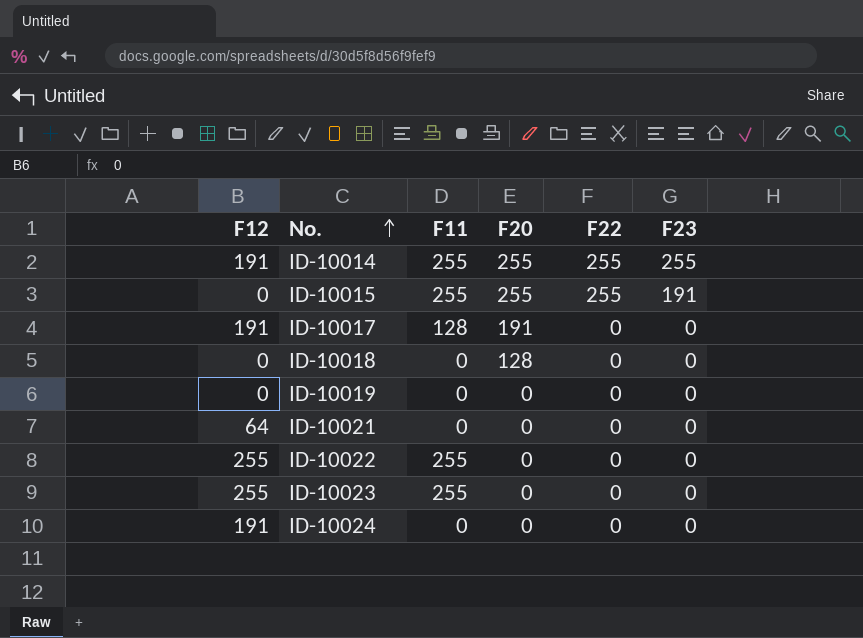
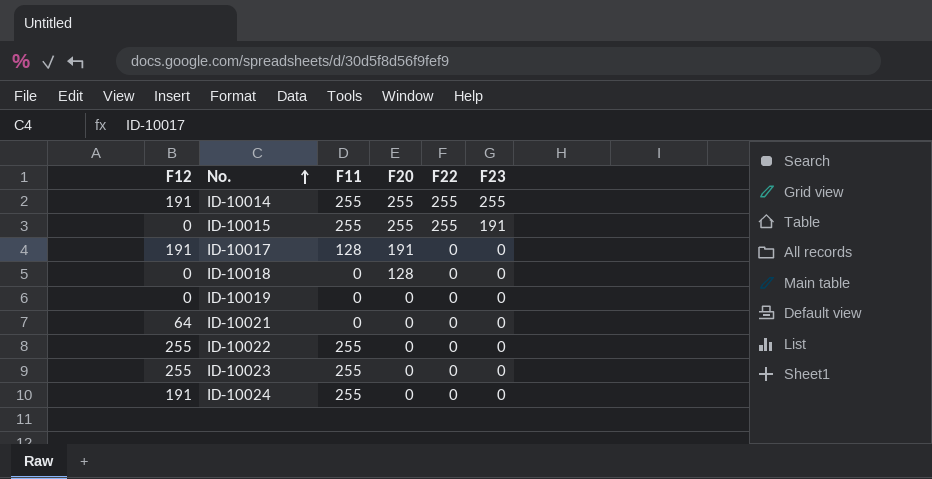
ID-10024 | F11: 0 -> 255

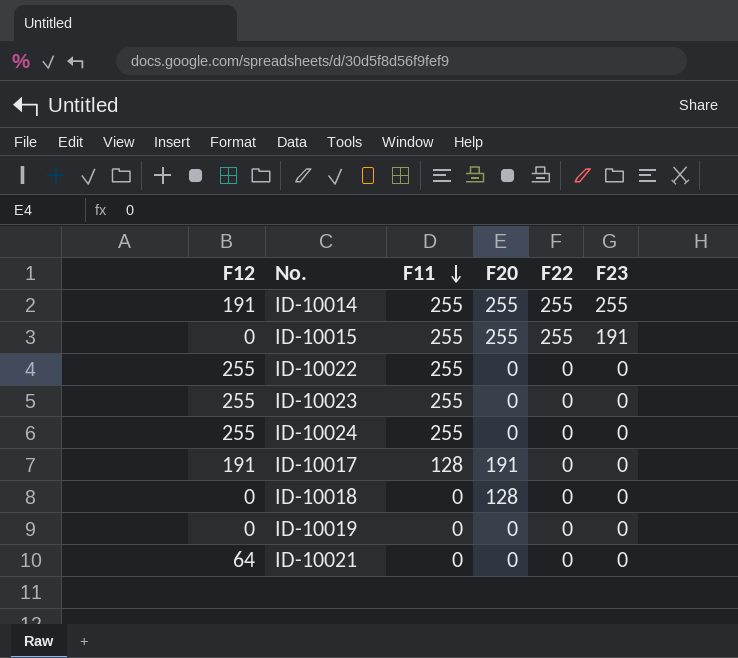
row order: No. ascending -> F11 descending
ID-10024 | F12: 191 -> 255

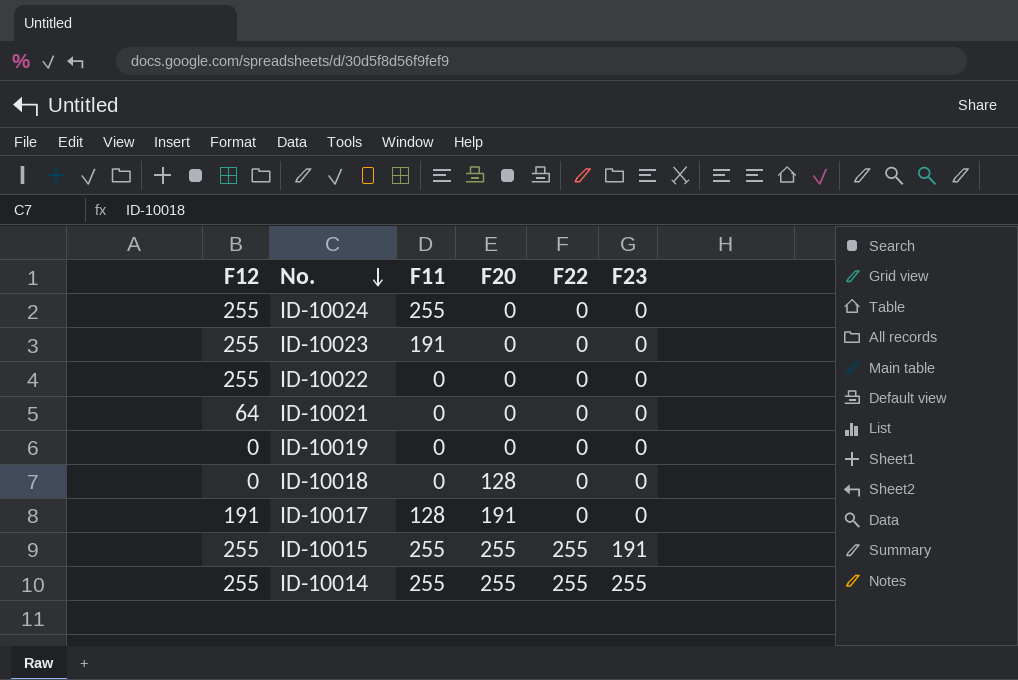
row order: F11 descending -> No. descending
ID-10023 | F11: 255 -> 191
ID-10022 | F11: 255 -> 0
ID-10015 | F12: 0 -> 255
ID-10014 | F12: 191 -> 255

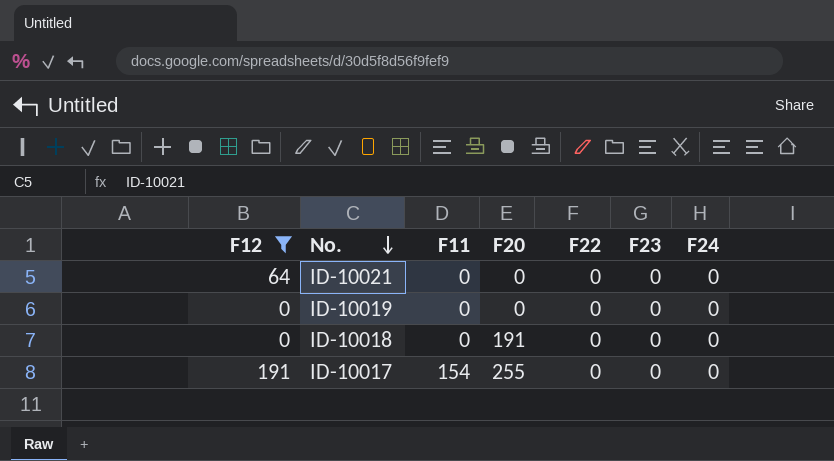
filter: none -> F12 != 255
column F24 | position: none -> 7
ID-10018 | F20: 128 -> 191
ID-10017 | F11: 128 -> 154
ID-10017 | F20: 191 -> 255

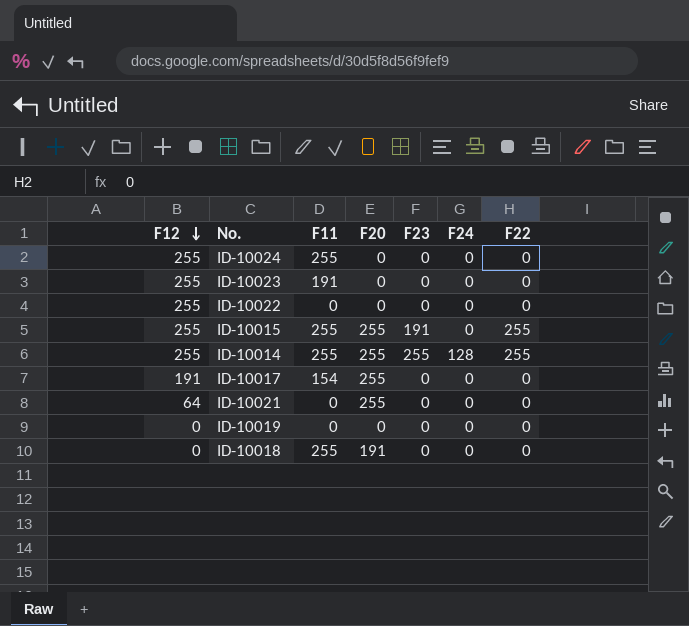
filter: F12 != 255 -> none
row order: No. descending -> F12 descending
column F22 | position: 5 -> 7
ID-10021 | F20: 0 -> 255
ID-10018 | F11: 0 -> 255

